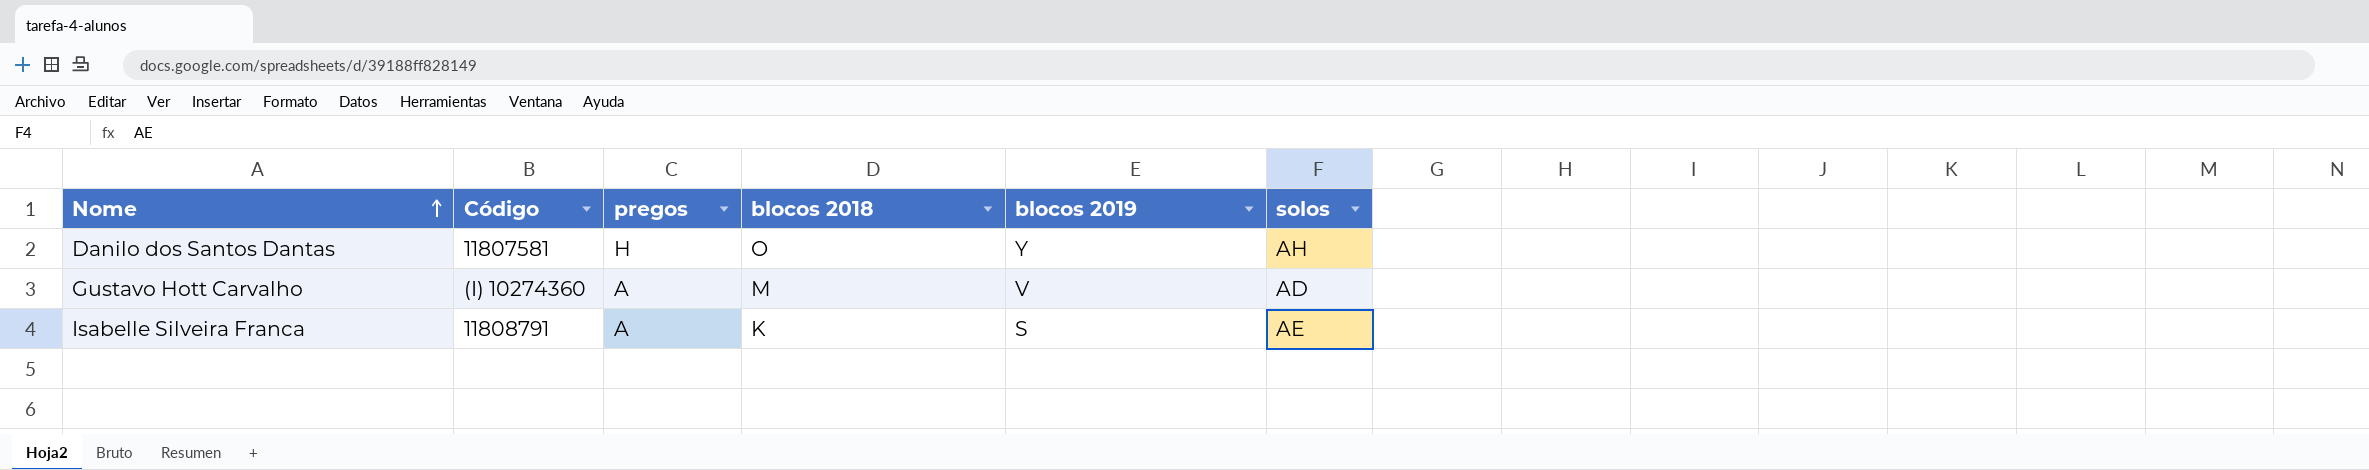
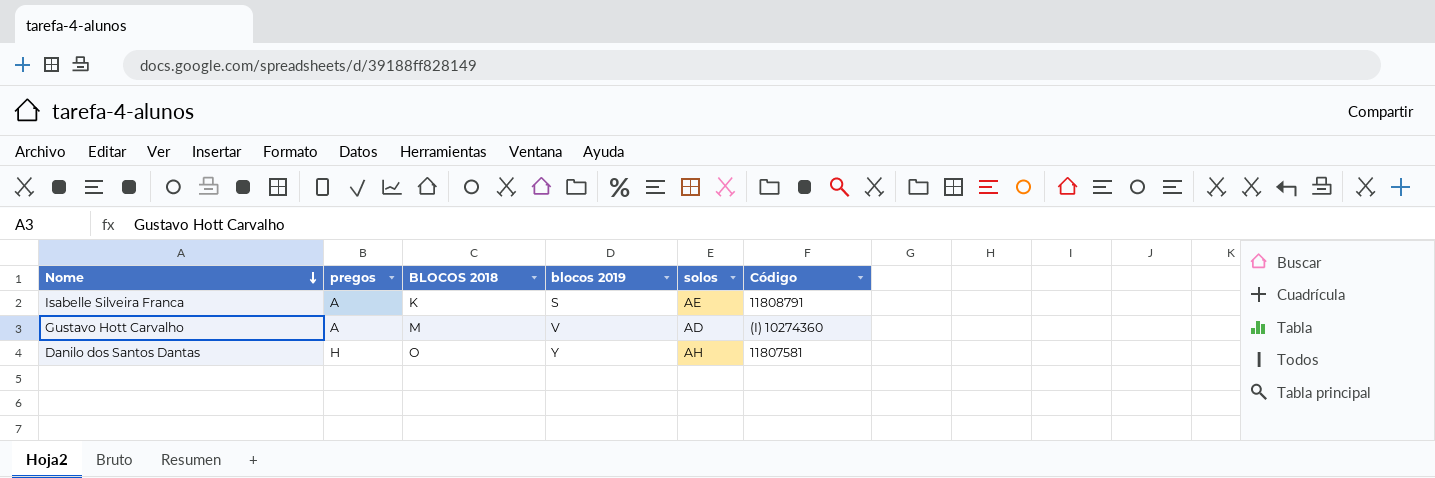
row order: Nome ascending -> Nome descending
column name: blocos 2018 -> BLOCOS 2018
column Código | position: 2 -> 6

